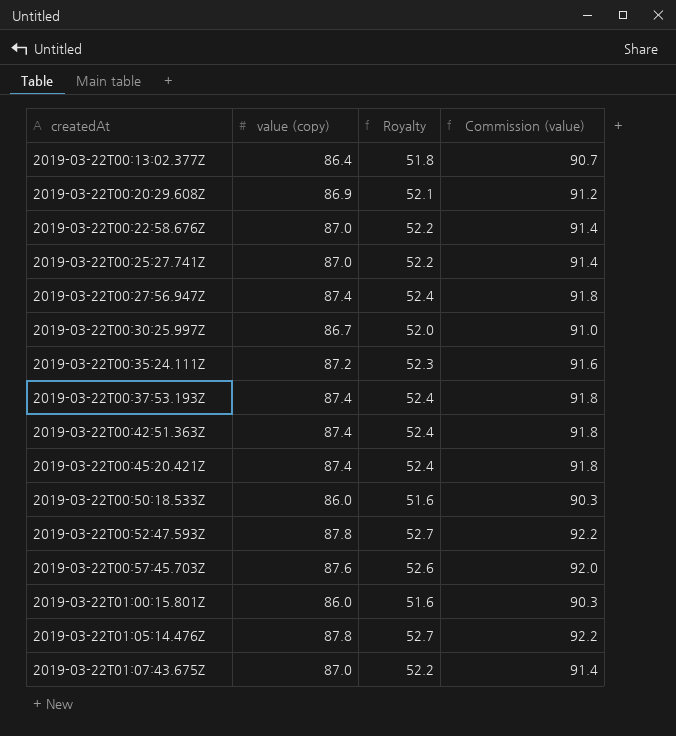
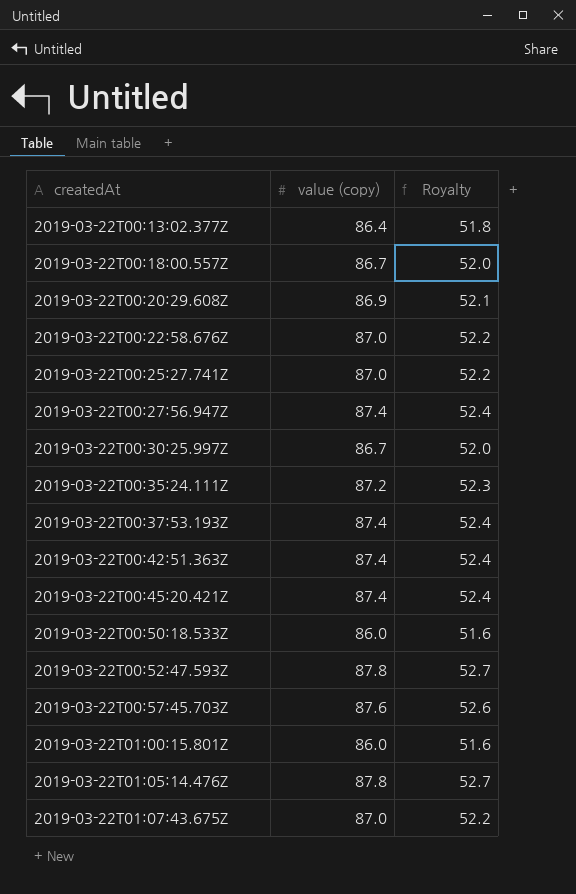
column Commission (value) | formula: [value (copy)] * 1.05 -> none
row 2019-03-22T00:18:00.557Z: none -> 86.7 | 52.0

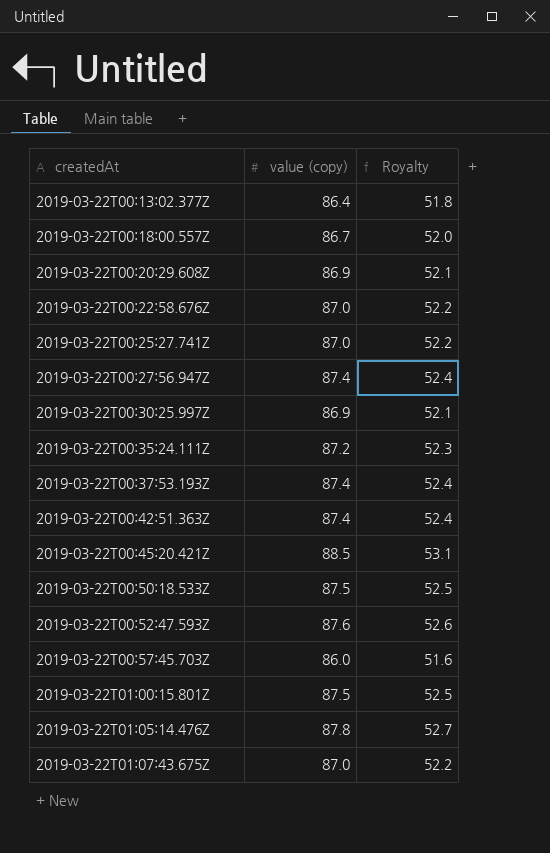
2019-03-22T00:30:25.997Z | value (copy): 86.7 -> 86.9
2019-03-22T00:30:25.997Z | Royalty: 52.0 -> 52.1
2019-03-22T00:45:20.421Z | value (copy): 87.4 -> 88.5
2019-03-22T00:45:20.421Z | Royalty: 52.4 -> 53.1
2019-03-22T00:50:18.533Z | value (copy): 86.0 -> 87.5
2019-03-22T00:50:18.533Z | Royalty: 51.6 -> 52.5
2019-03-22T00:52:47.593Z | value (copy): 87.8 -> 87.6
2019-03-22T00:52:47.593Z | Royalty: 52.7 -> 52.6
2019-03-22T00:57:45.703Z | value (copy): 87.6 -> 86.0
2019-03-22T00:57:45.703Z | Royalty: 52.6 -> 51.6
2019-03-22T01:00:15.801Z | value (copy): 86.0 -> 87.5
2019-03-22T01:00:15.801Z | Royalty: 51.6 -> 52.5

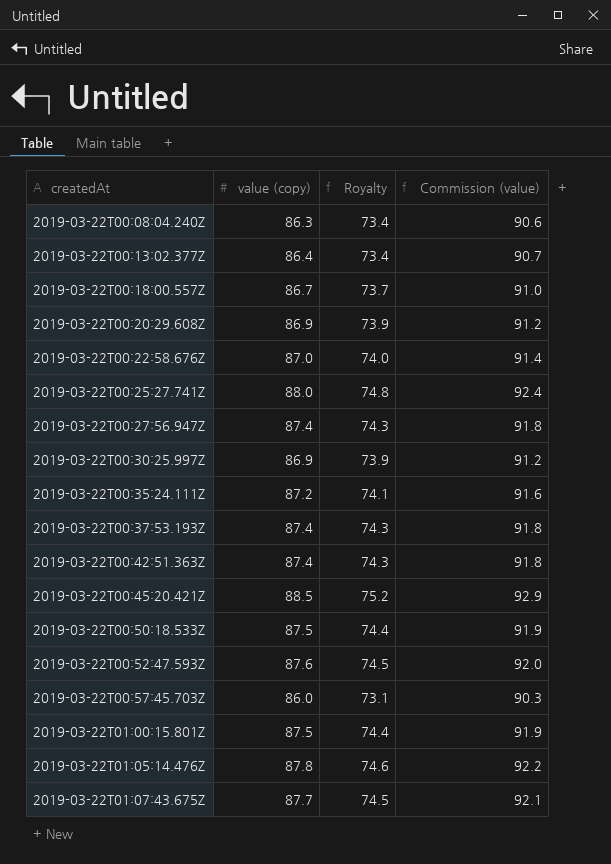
column Royalty | formula: [value (copy)] * 0.6 -> [value (copy)] * 0.85
column Commission (value) | formula: none -> [value (copy)] * 1.05
row 2019-03-22T00:08:04.240Z: none -> 86.3 | 73.4 | 90.6
2019-03-22T00:25:27.741Z | value (copy): 87.0 -> 88.0
2019-03-22T01:07:43.675Z | value (copy): 87.0 -> 87.7

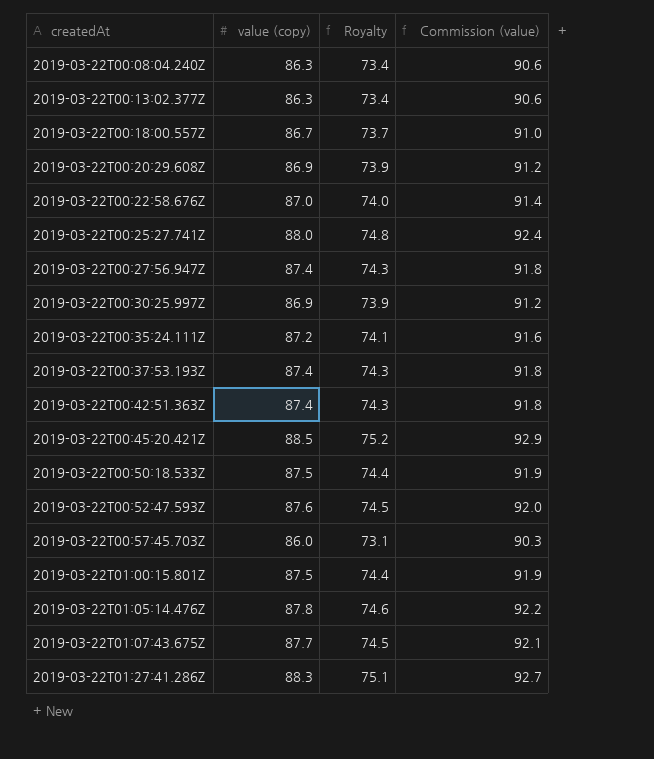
2019-03-22T00:13:02.377Z | value (copy): 86.4 -> 86.3
2019-03-22T00:13:02.377Z | Commission (value): 90.7 -> 90.6
row 2019-03-22T01:27:41.286Z: none -> 88.3 | 75.1 | 92.7

